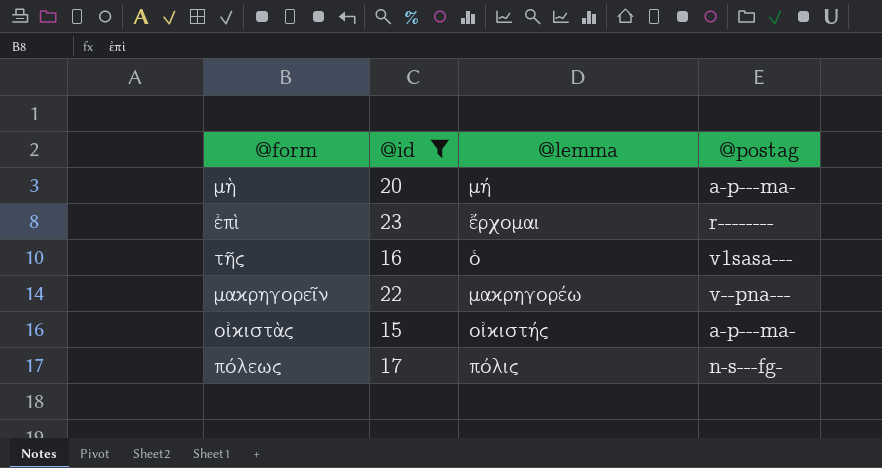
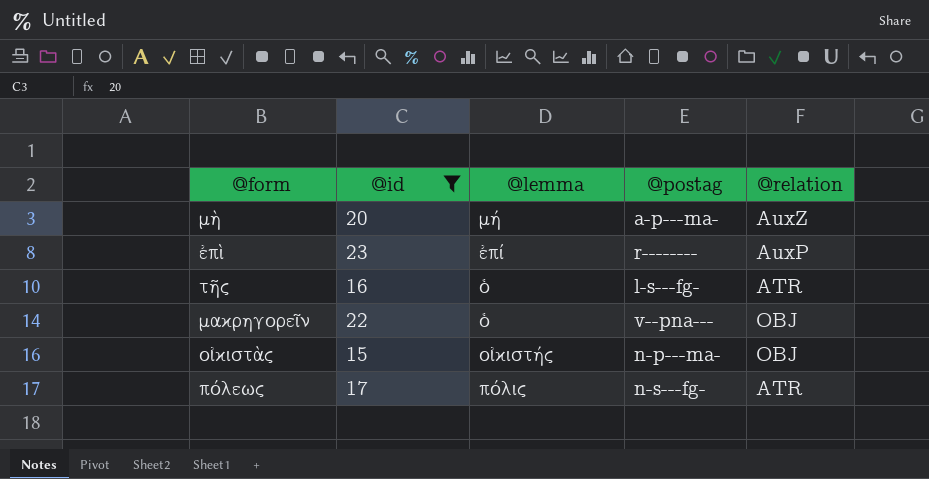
column @relation | position: none -> 5
ἐπὶ | @lemma: ἔρχομαι -> ἐπί
τῆς | @postag: v1sasa--- -> l-s---fg-
μακρηγορεῖν | @lemma: μακρηγορέω -> ὁ
οἰκιστὰς | @postag: a-p---ma- -> n-p---ma-

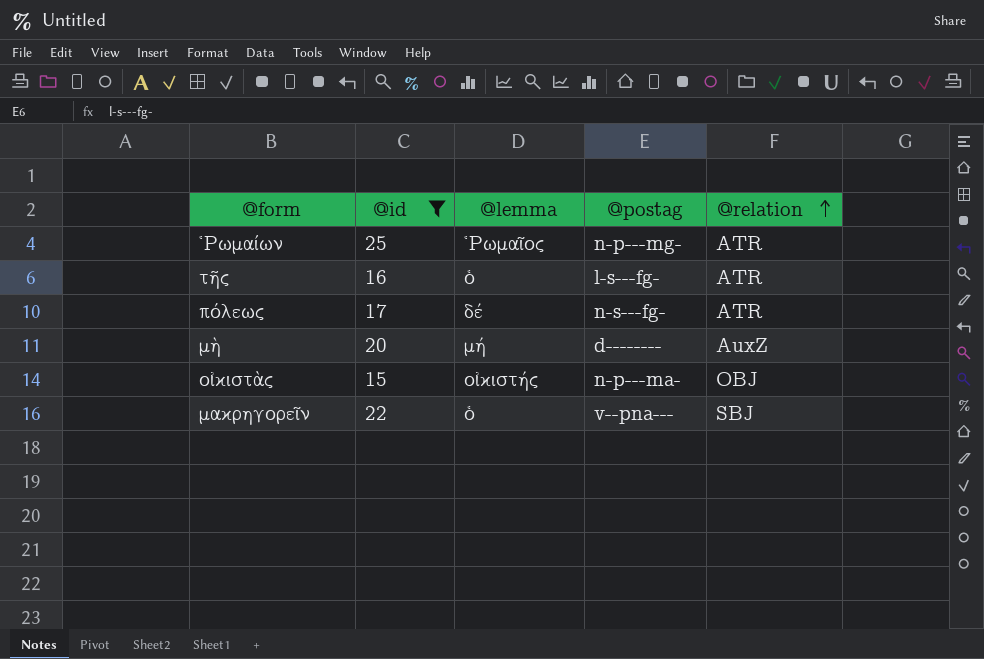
row order: none -> @relation ascending
row ἐπὶ: 23 | ἐπί | r-------- | AuxP -> none
row Ῥωμαίων: none -> 25 | Ῥωμαῖος | n-p---mg- | ATR
πόλεως | @lemma: πόλις -> δέ
μὴ | @postag: a-p---ma- -> d--------
μακρηγορεῖν | @relation: OBJ -> SBJ

